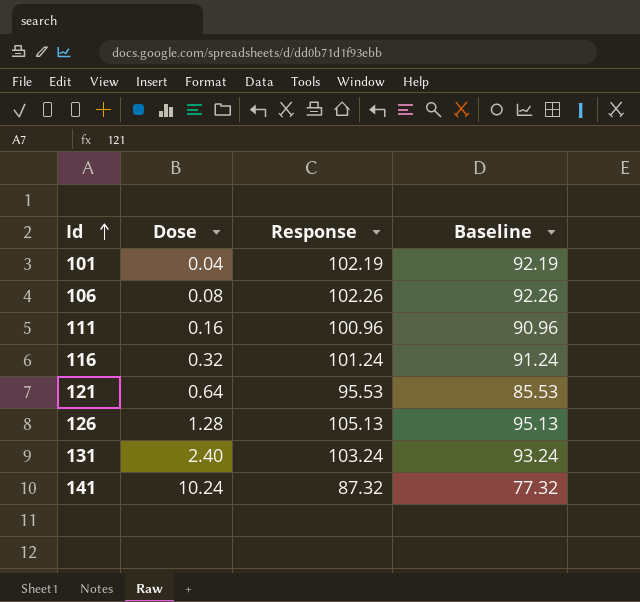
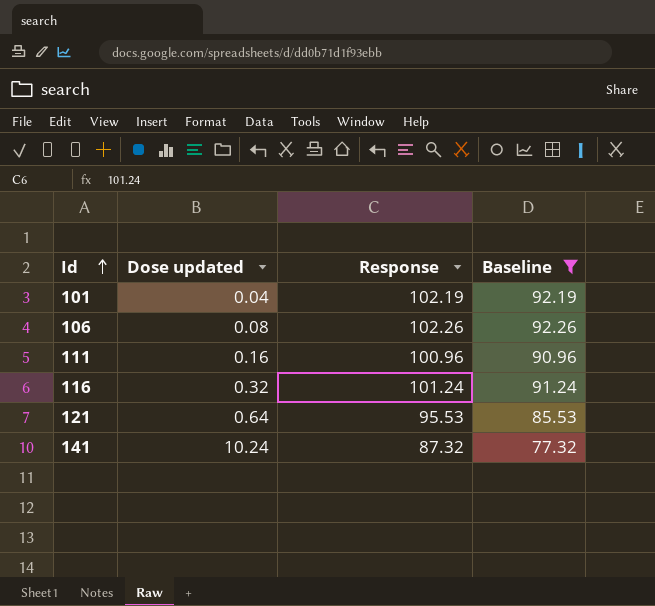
filter: none -> Baseline <= 92.26
column name: Dose -> Dose updated

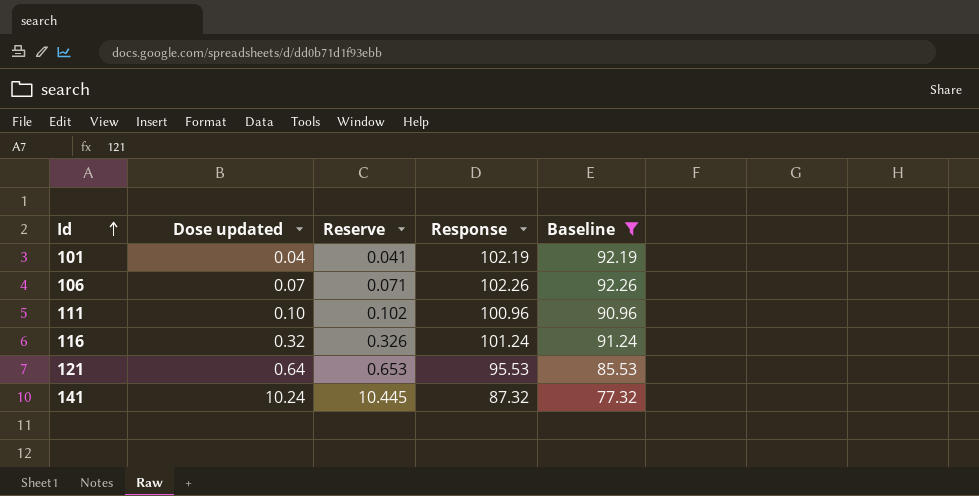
column Reserve | formula: none -> [Dose updated] * 1.02
106 | Dose updated: 0.08 -> 0.07
111 | Dose updated: 0.16 -> 0.10

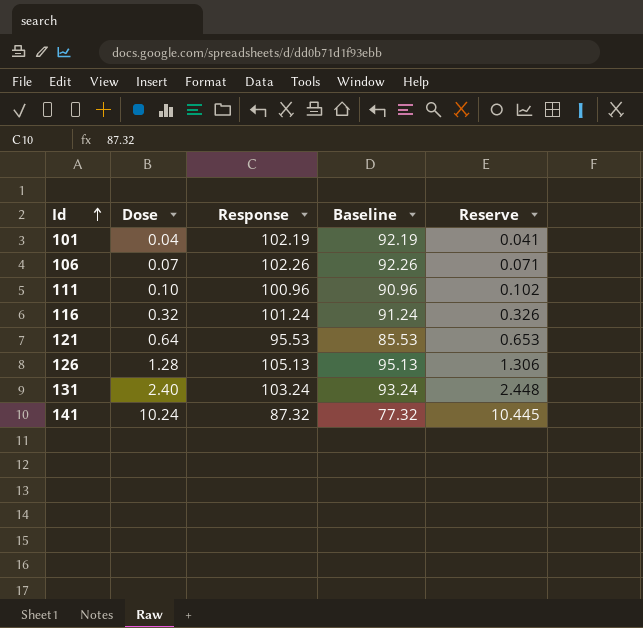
filter: Baseline <= 92.26 -> none
column name: Dose updated -> Dose
column Reserve | position: 3 -> 5

